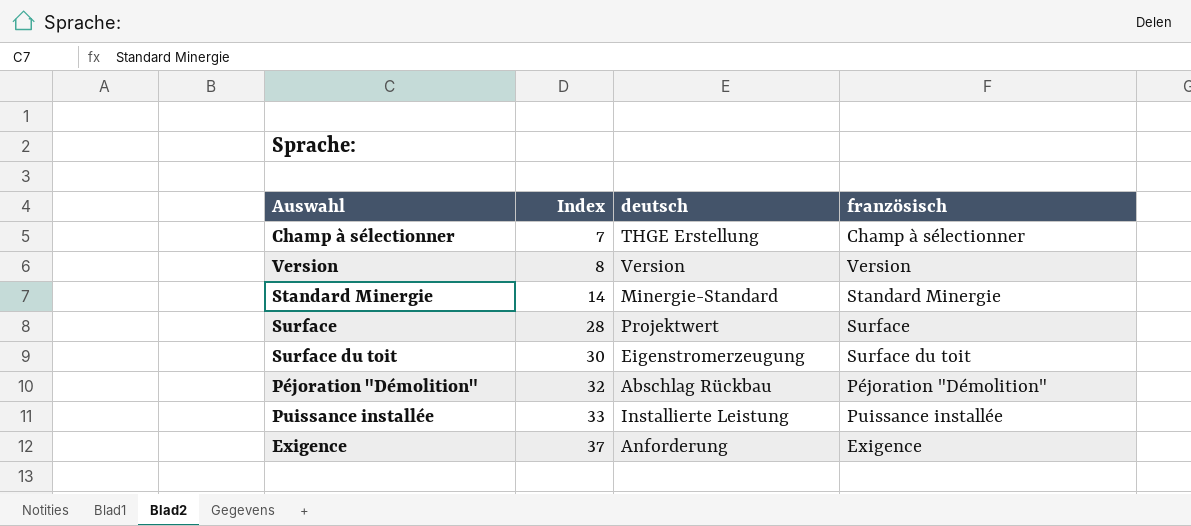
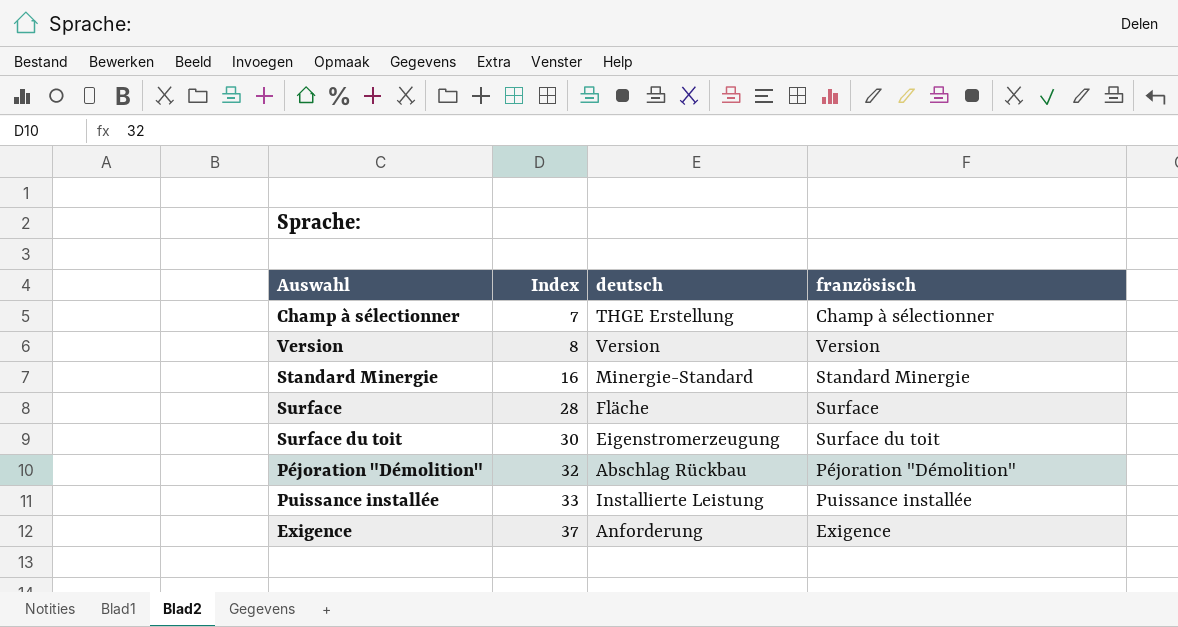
Standard Minergie | Index: 14 -> 16
Surface | deutsch: Projektwert -> Fläche

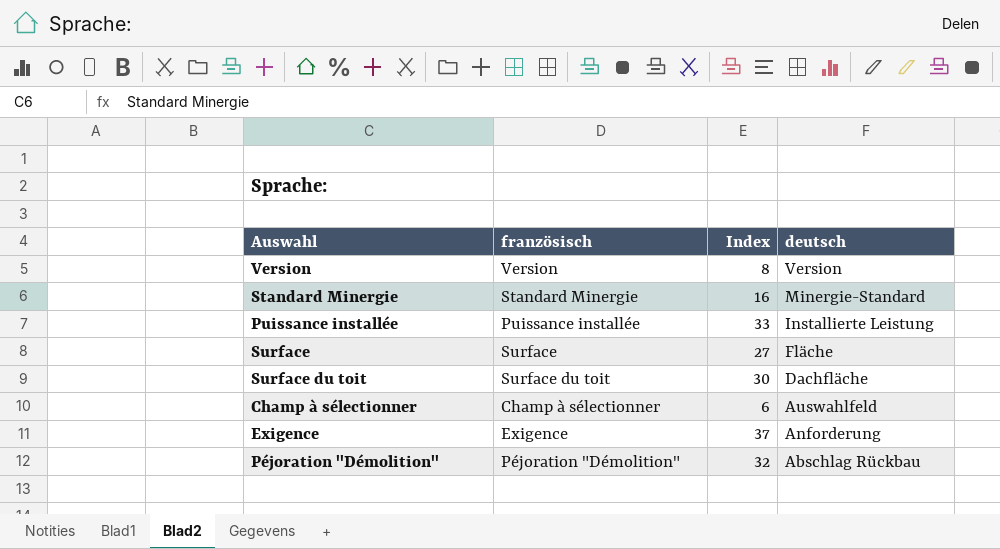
row order: Index ascending -> deutsch descending
column französisch | position: 4 -> 2
Surface | Index: 28 -> 27
Surface du toit | deutsch: Eigenstromerzeugung -> Dachfläche
Champ à sélectionner | Index: 7 -> 6
Champ à sélectionner | deutsch: THGE Erstellung -> Auswahlfeld

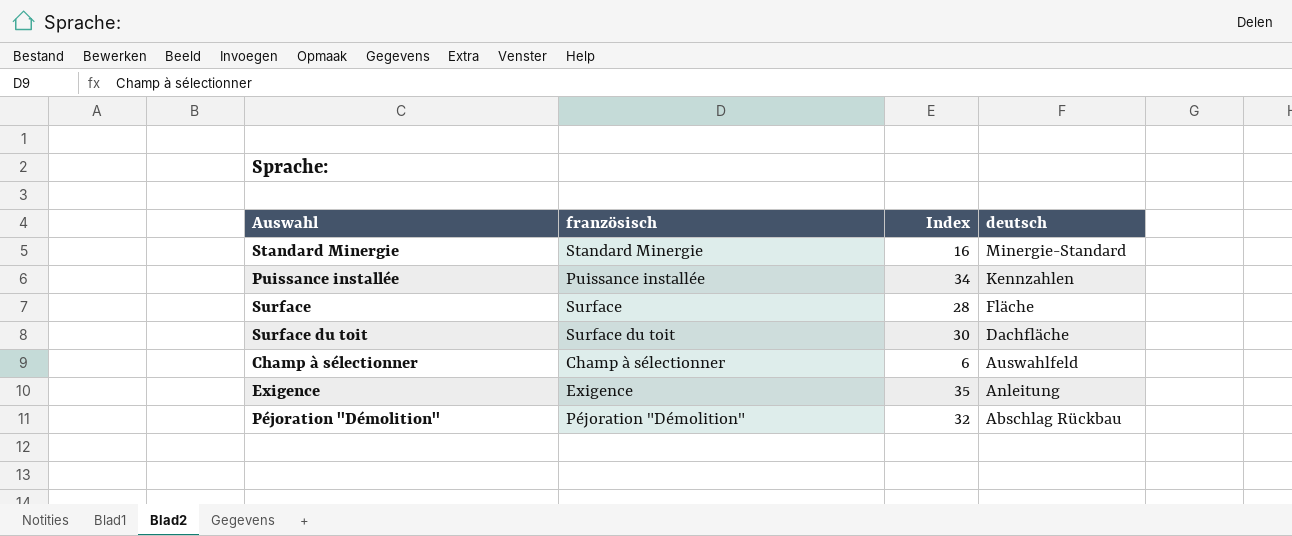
row Version: Version | 8 | Version -> none
Puissance installée | Index: 33 -> 34
Puissance installée | deutsch: Installierte Leistung -> Kennzahlen
Surface | Index: 27 -> 28
Exigence | Index: 37 -> 35
Exigence | deutsch: Anforderung -> Anleitung

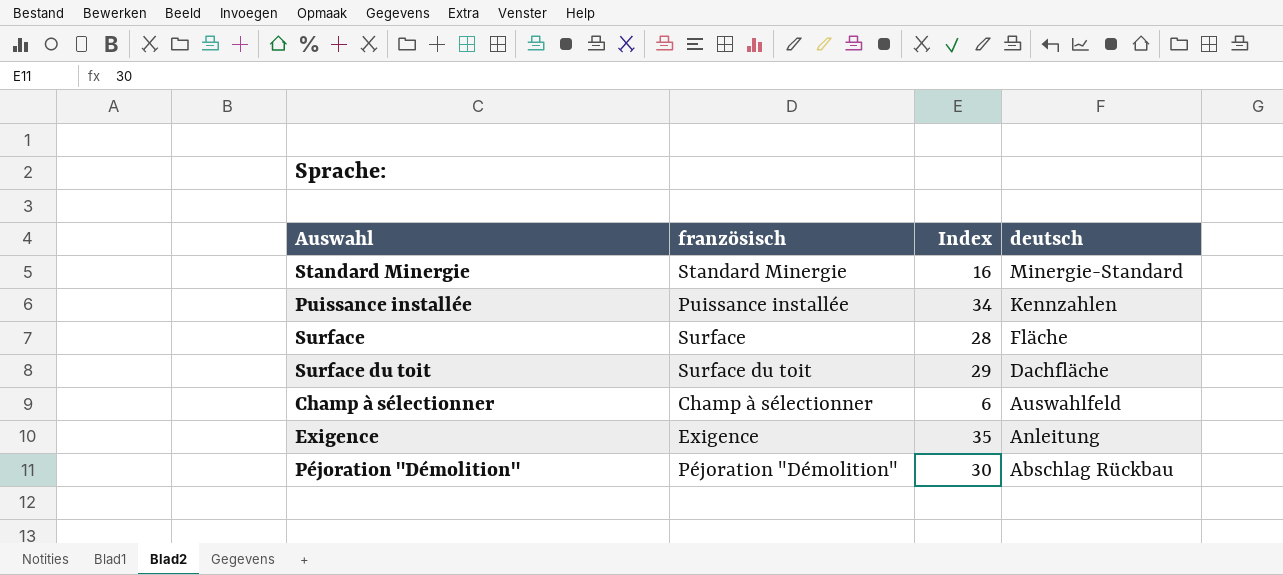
Surface du toit | Index: 30 -> 29
Péjoration "Démolition" | Index: 32 -> 30

